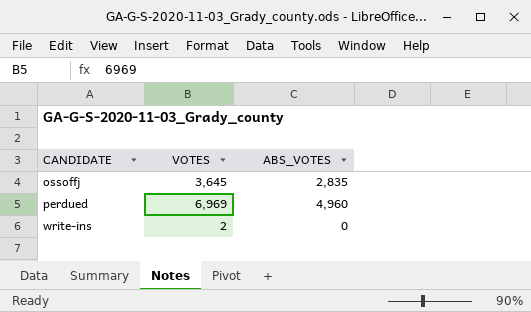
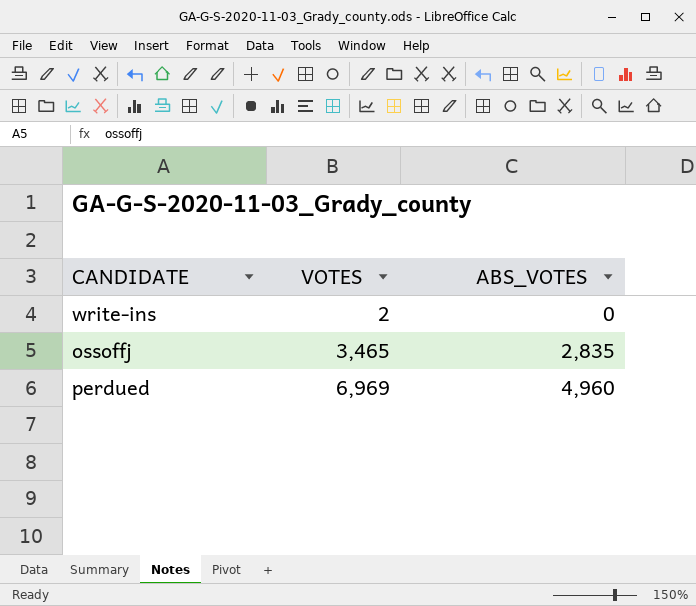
row order: CANDIDATE ascending -> VOTES ascending
ossoffj | VOTES: 3,645 -> 3,465

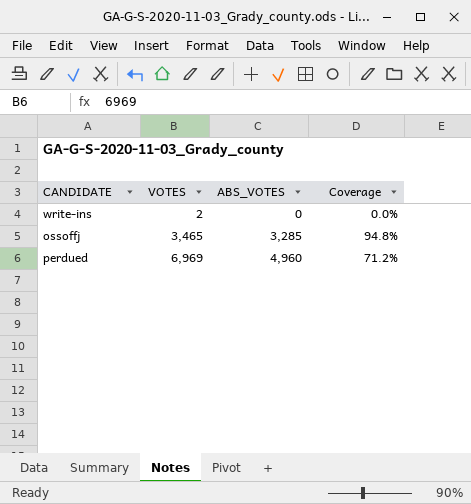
column Coverage | formula: none -> [ABS_VOTES] / [VOTES]
ossoffj | ABS_VOTES: 2,835 -> 3,285

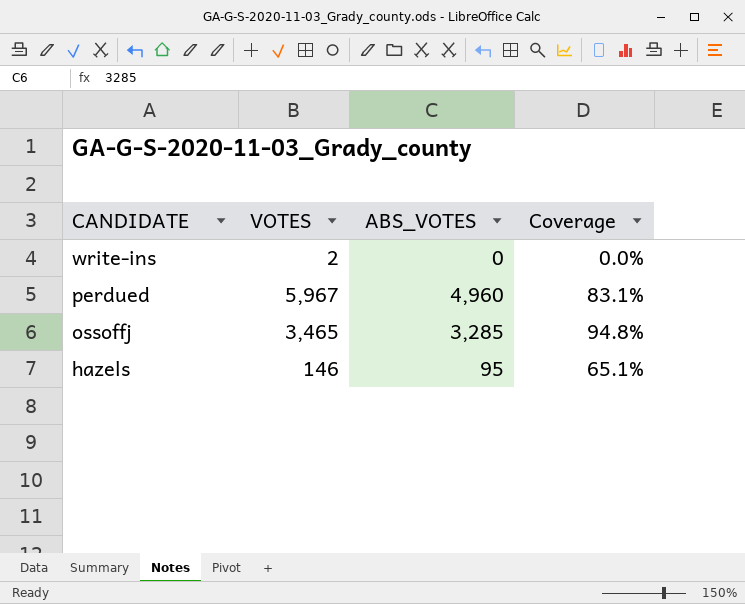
row order: VOTES ascending -> CANDIDATE descending
perdued | VOTES: 6,969 -> 5,967
perdued | Coverage: 71.2% -> 83.1%
row hazels: none -> 146 | 95 | 65.1%

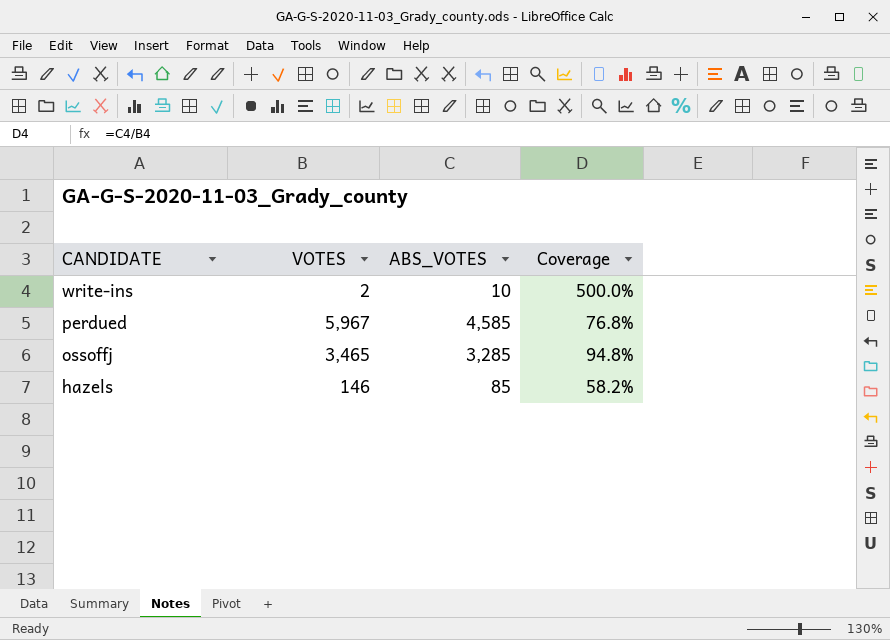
write-ins | ABS_VOTES: 0 -> 10
write-ins | Coverage: 0.0% -> 500.0%
perdued | ABS_VOTES: 4,960 -> 4,585
perdued | Coverage: 83.1% -> 76.8%
hazels | ABS_VOTES: 95 -> 85
hazels | Coverage: 65.1% -> 58.2%

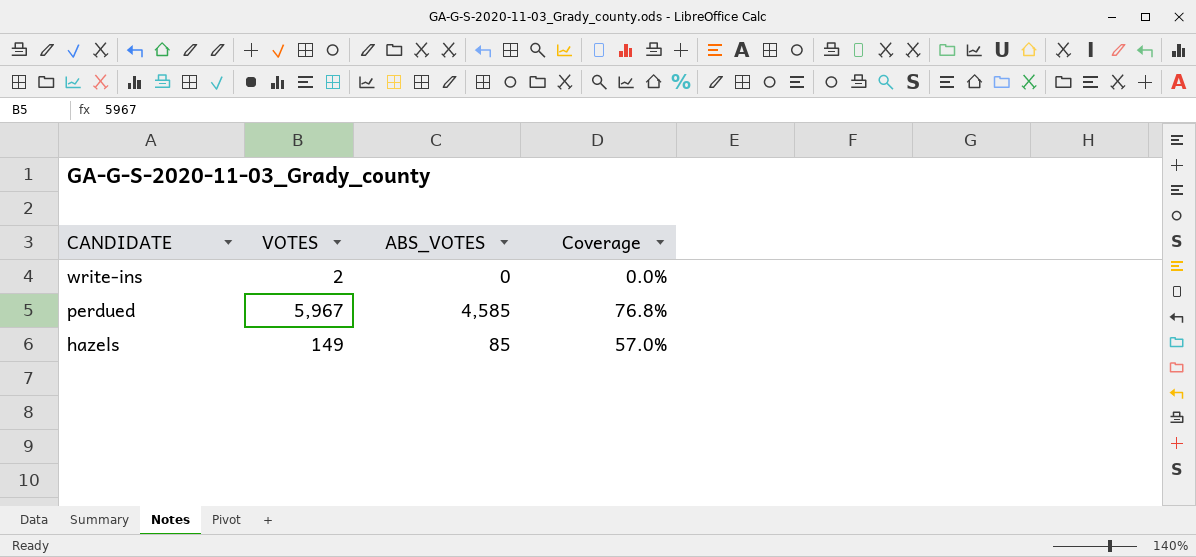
row ossoffj: 3,465 | 3,285 | 94.8% -> none
write-ins | ABS_VOTES: 10 -> 0
write-ins | Coverage: 500.0% -> 0.0%
hazels | VOTES: 146 -> 149
hazels | Coverage: 58.2% -> 57.0%

